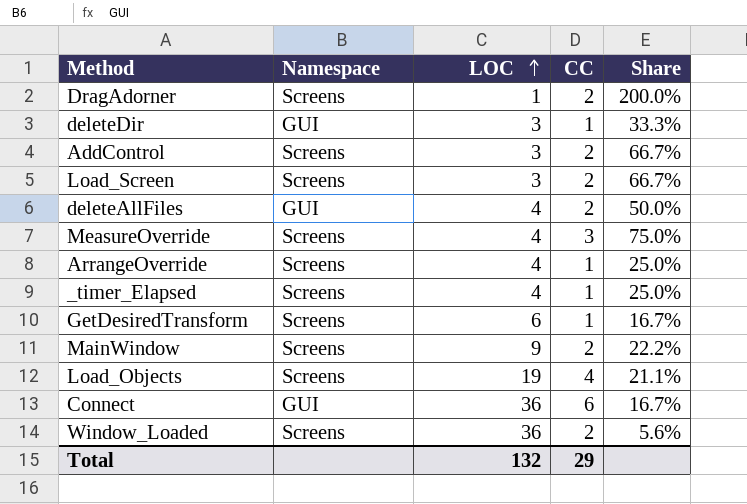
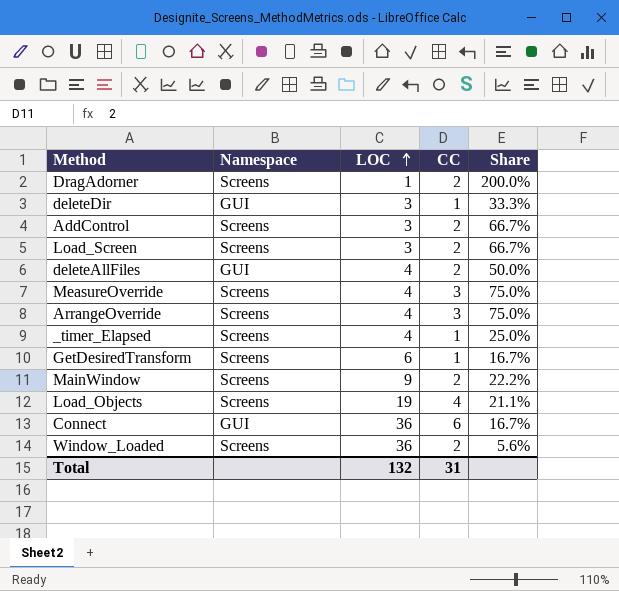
ArrangeOverride | CC: 1 -> 3
ArrangeOverride | Share: 25.0% -> 75.0%
Total | CC: 29 -> 31

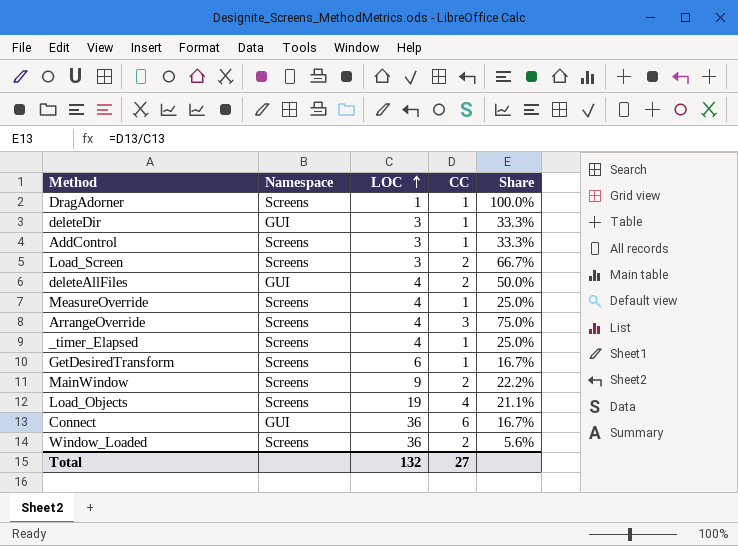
DragAdorner | CC: 2 -> 1
DragAdorner | Share: 200.0% -> 100.0%
AddControl | CC: 2 -> 1
AddControl | Share: 66.7% -> 33.3%
MeasureOverride | CC: 3 -> 1
MeasureOverride | Share: 75.0% -> 25.0%
Total | CC: 31 -> 27

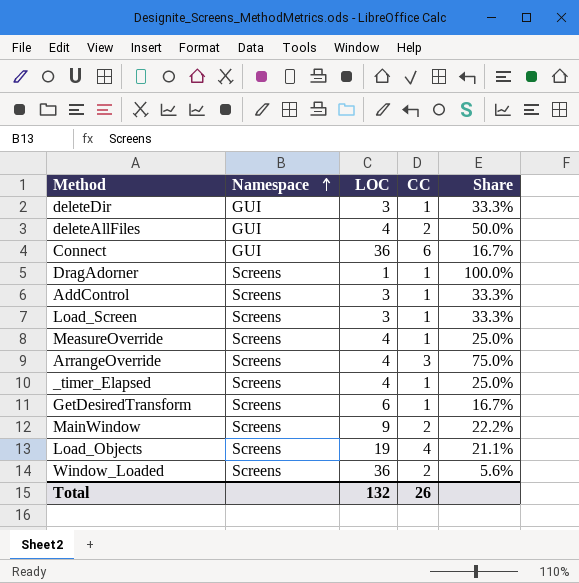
row order: LOC ascending -> Namespace ascending
Load_Screen | CC: 2 -> 1
Load_Screen | Share: 66.7% -> 33.3%
Total | CC: 27 -> 26

